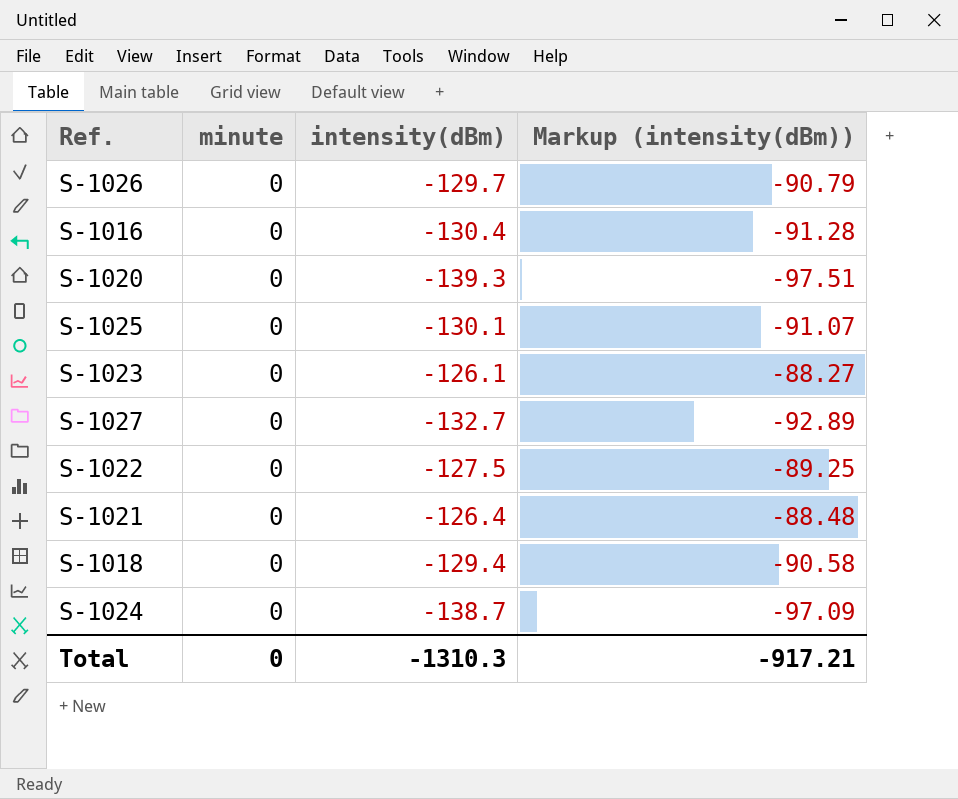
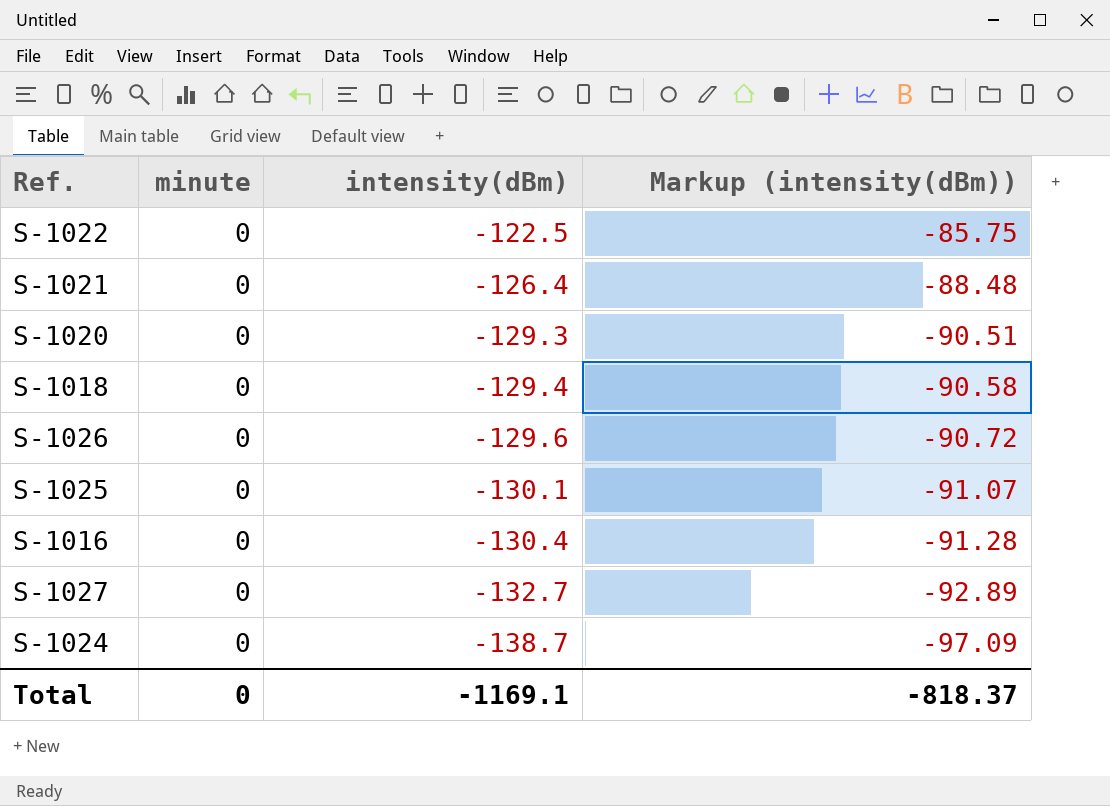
row order: none -> intensity(dBm) descending
row S-1023: 0 | -126.1 | -88.27 -> none
S-1022 | intensity(dBm): -127.5 -> -122.5
S-1022 | Markup (intensity(dBm)): -89.25 -> -85.75
S-1020 | intensity(dBm): -139.3 -> -129.3
S-1020 | Markup (intensity(dBm)): -97.51 -> -90.51
S-1026 | intensity(dBm): -129.7 -> -129.6
S-1026 | Markup (intensity(dBm)): -90.79 -> -90.72
Total | intensity(dBm): -1310.3 -> -1169.1
Total | Markup (intensity(dBm)): -917.21 -> -818.37

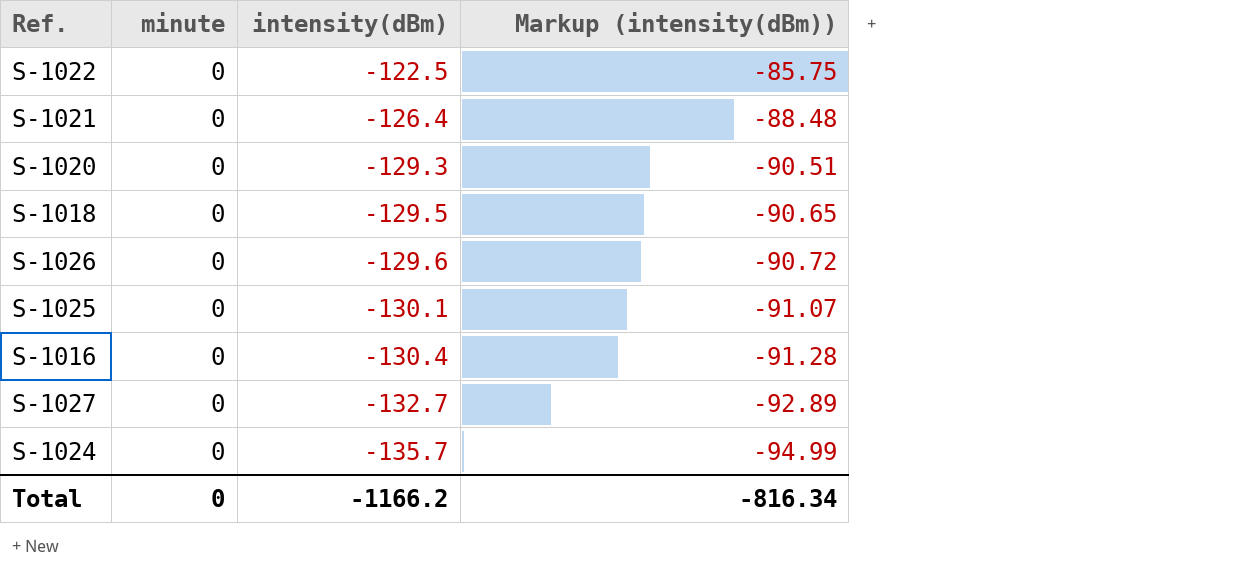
S-1018 | intensity(dBm): -129.4 -> -129.5
S-1018 | Markup (intensity(dBm)): -90.58 -> -90.65
S-1024 | intensity(dBm): -138.7 -> -135.7
S-1024 | Markup (intensity(dBm)): -97.09 -> -94.99
Total | intensity(dBm): -1169.1 -> -1166.2
Total | Markup (intensity(dBm)): -818.37 -> -816.34

